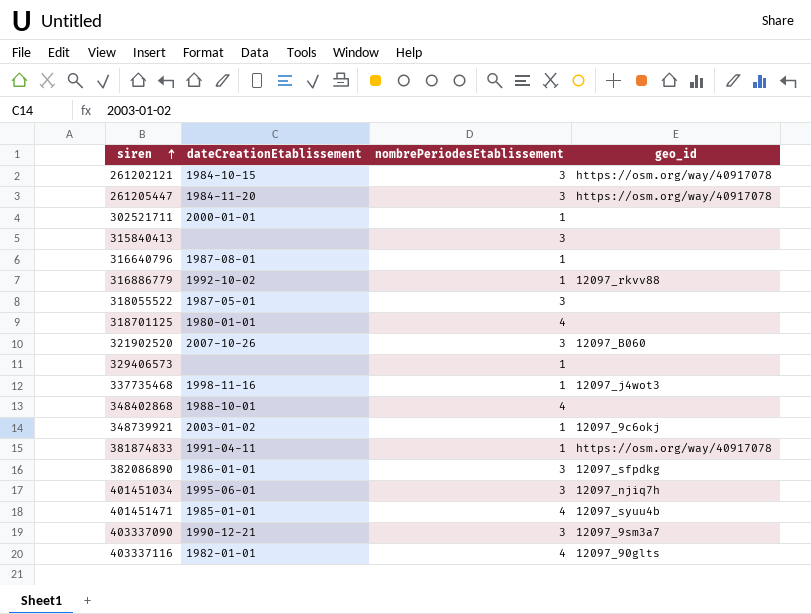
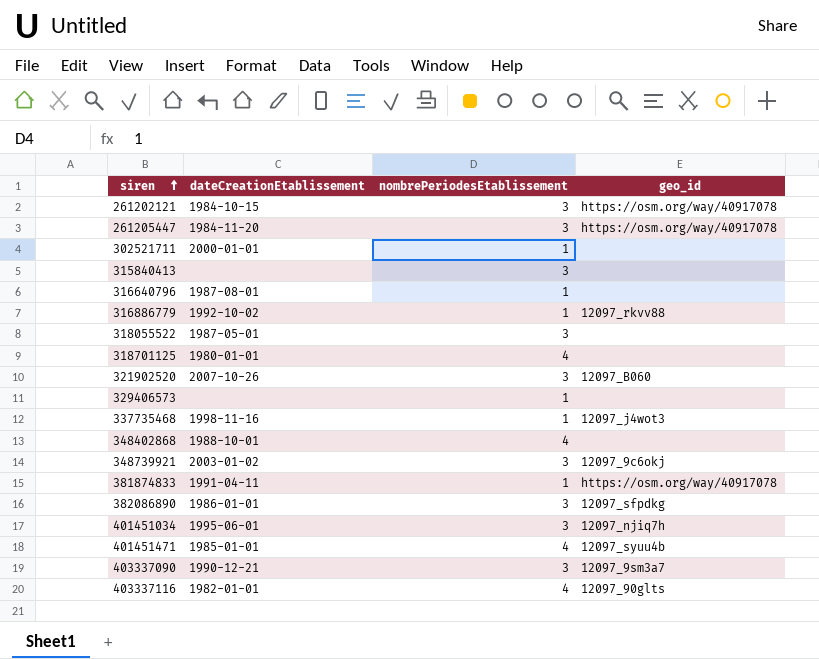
348739921 | nombrePeriodesEtablissement: 1 -> 3

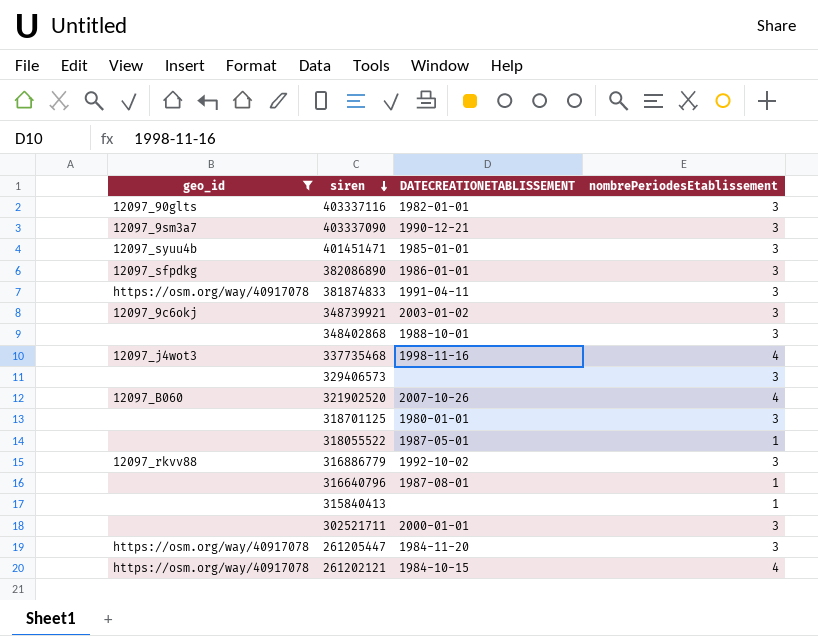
filter: none -> geo_id != 12097_njiq7h
row order: siren ascending -> siren descending
column geo_id | position: 4 -> 1
column name: dateCreationEtablissement -> DATECREATIONETABLISSEMENT
403337116 | nombrePeriodesEtablissement: 4 -> 3
401451471 | nombrePeriodesEtablissement: 4 -> 3
381874833 | nombrePeriodesEtablissement: 1 -> 3
348402868 | nombrePeriodesEtablissement: 4 -> 3
337735468 | nombrePeriodesEtablissement: 1 -> 4
329406573 | nombrePeriodesEtablissement: 1 -> 3
321902520 | nombrePeriodesEtablissement: 3 -> 4
318701125 | nombrePeriodesEtablissement: 4 -> 3
318055522 | nombrePeriodesEtablissement: 3 -> 1
316886779 | nombrePeriodesEtablissement: 1 -> 3
315840413 | nombrePeriodesEtablissement: 3 -> 1
302521711 | nombrePeriodesEtablissement: 1 -> 3
261202121 | nombrePeriodesEtablissement: 3 -> 4

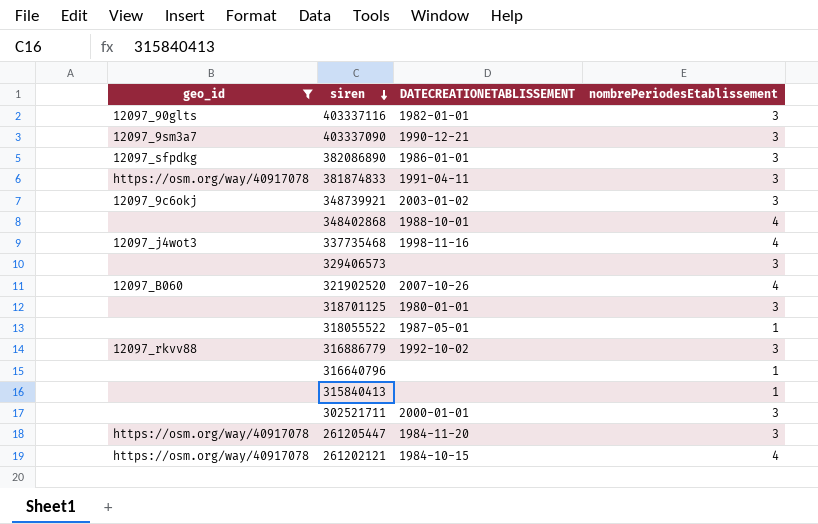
row 401451471: 12097_syuu4b | 1985-01-01 | 3 -> none
348402868 | nombrePeriodesEtablissement: 3 -> 4
316640796 | DATECREATIONETABLISSEMENT: 1987-08-01 -> none

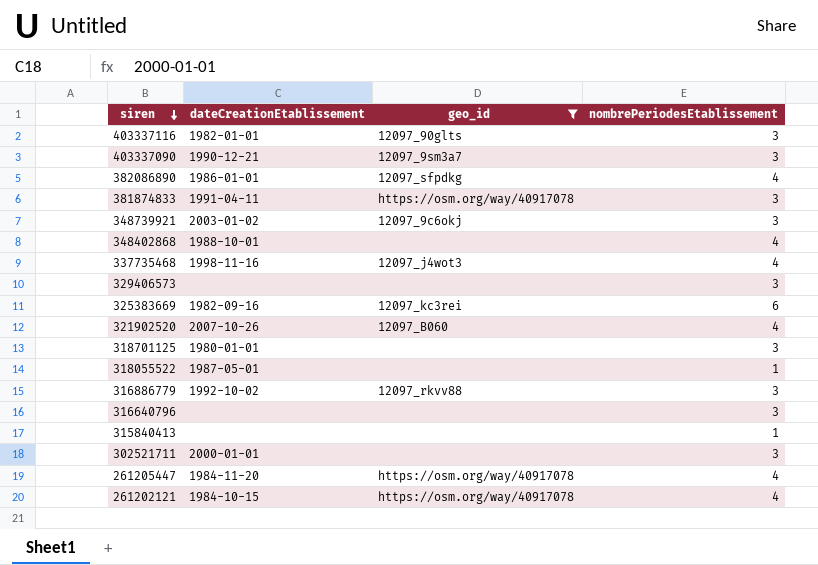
column name: DATECREATIONETABLISSEMENT -> dateCreationEtablissement
column geo_id | position: 1 -> 3
382086890 | nombrePeriodesEtablissement: 3 -> 4
row 325383669: none -> 1982-09-16 | 12097_kc3rei | 6
316640796 | nombrePeriodesEtablissement: 1 -> 3
261205447 | nombrePeriodesEtablissement: 3 -> 4

